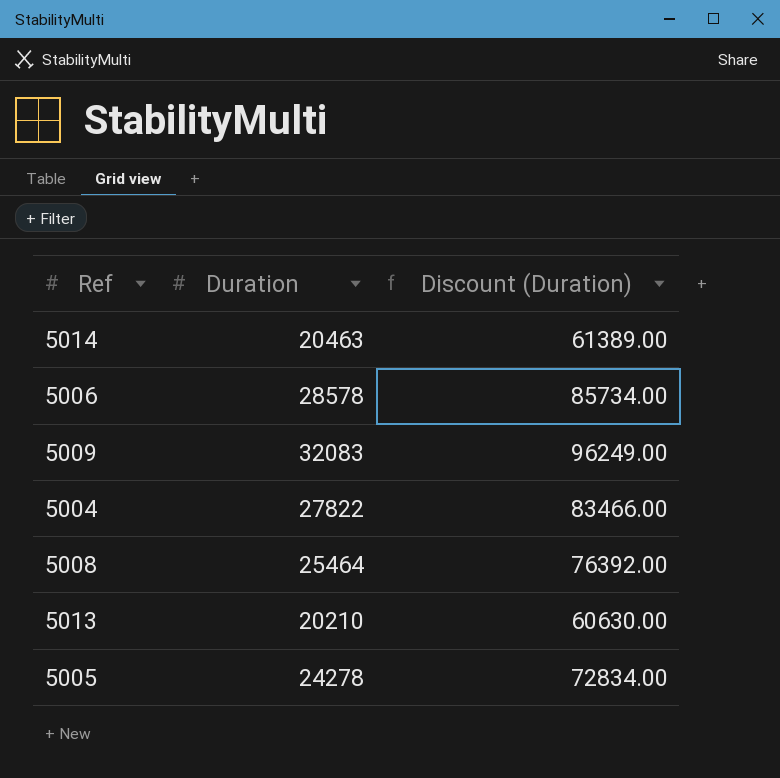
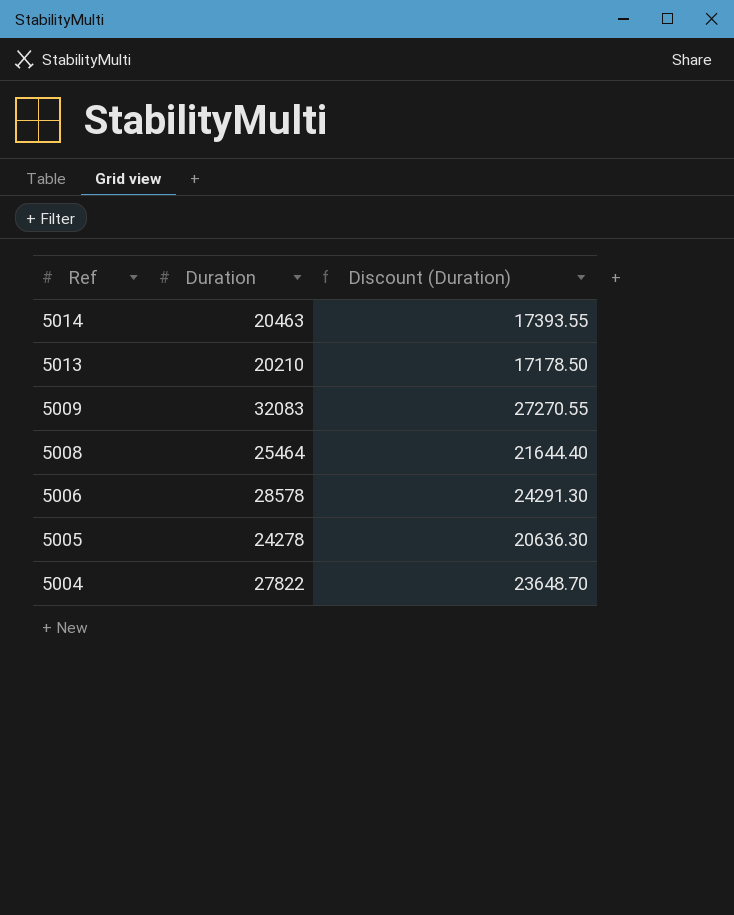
row order: none -> Ref descending
column Discount (Duration) | formula: [Duration] * 3 -> [Duration] * 0.85

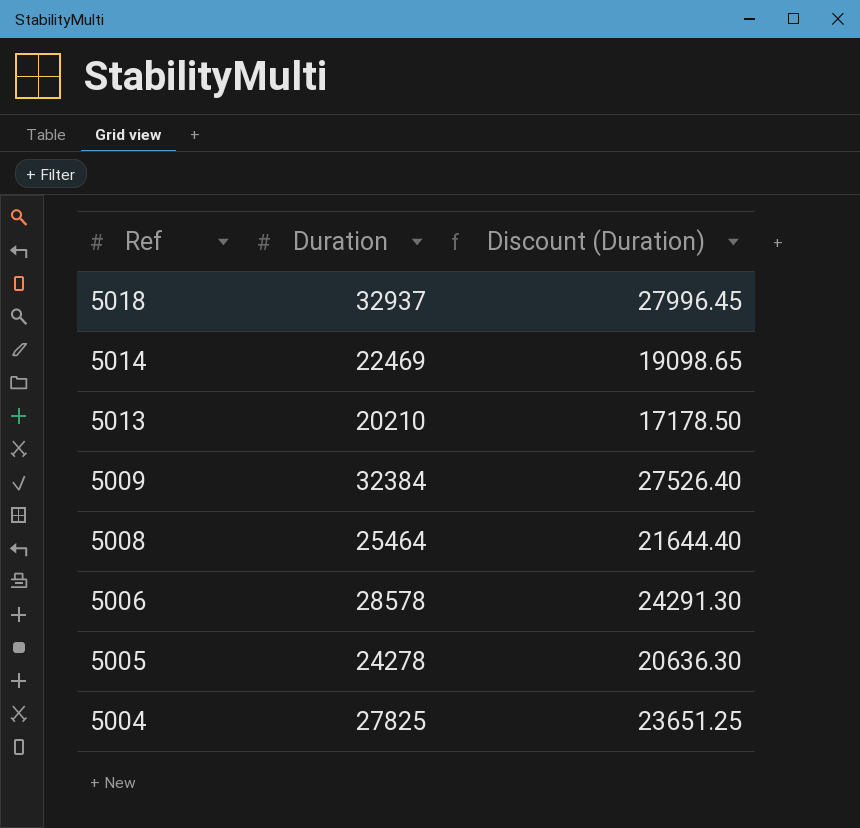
row 5018: none -> 32937 | 27996.45
5014 | Duration: 20463 -> 22469
5014 | Discount (Duration): 17393.55 -> 19098.65
5009 | Duration: 32083 -> 32384
5009 | Discount (Duration): 27270.55 -> 27526.40
5004 | Duration: 27822 -> 27825
5004 | Discount (Duration): 23648.70 -> 23651.25

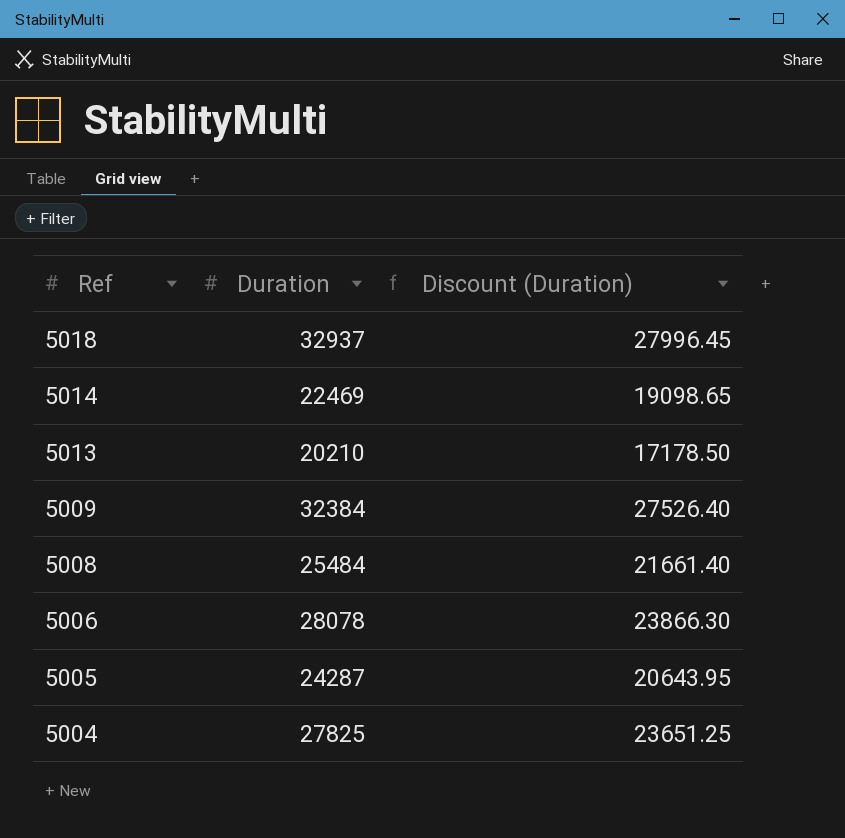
5008 | Duration: 25464 -> 25484
5008 | Discount (Duration): 21644.40 -> 21661.40
5006 | Duration: 28578 -> 28078
5006 | Discount (Duration): 24291.30 -> 23866.30
5005 | Duration: 24278 -> 24287
5005 | Discount (Duration): 20636.30 -> 20643.95

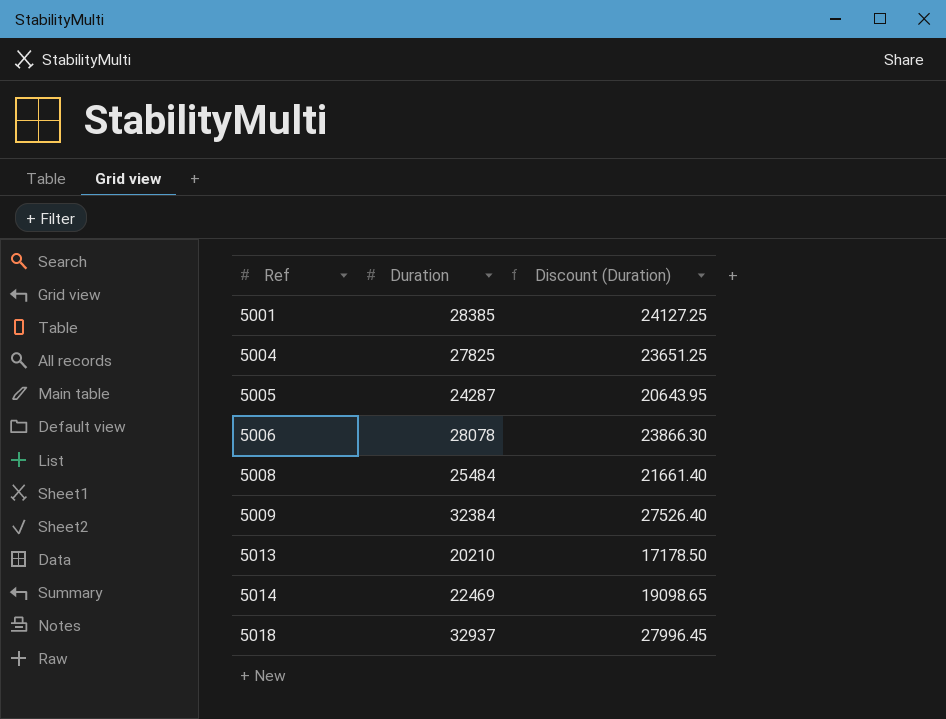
row order: Ref descending -> Ref ascending
row 5001: none -> 28385 | 24127.25

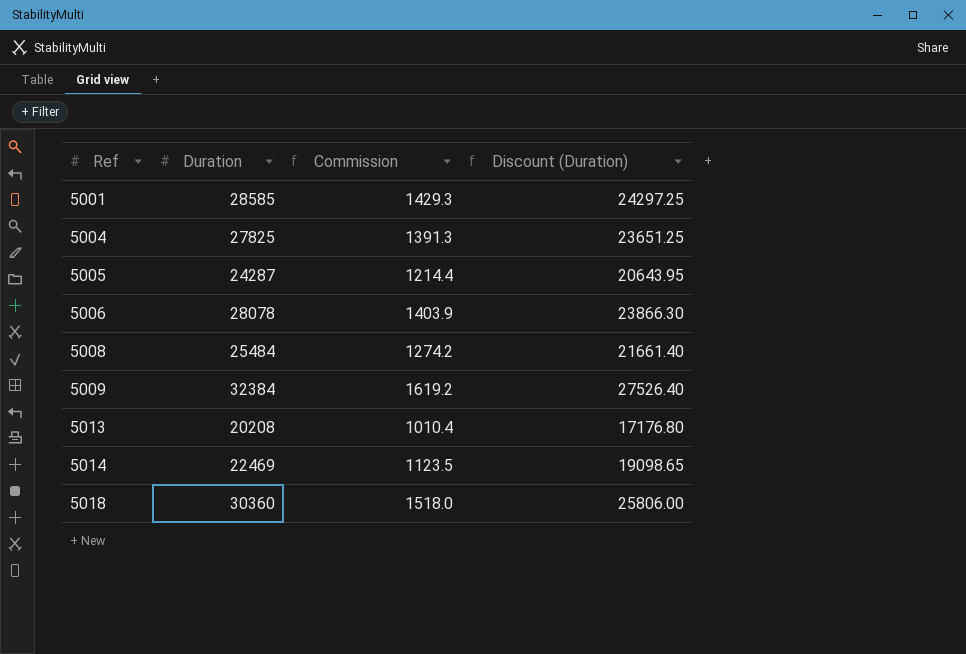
column Commission | formula: none -> [Duration] * 0.05
5001 | Duration: 28385 -> 28585
5001 | Discount (Duration): 24127.25 -> 24297.25
5013 | Duration: 20210 -> 20208
5013 | Discount (Duration): 17178.50 -> 17176.80
5018 | Duration: 32937 -> 30360
5018 | Discount (Duration): 27996.45 -> 25806.00

